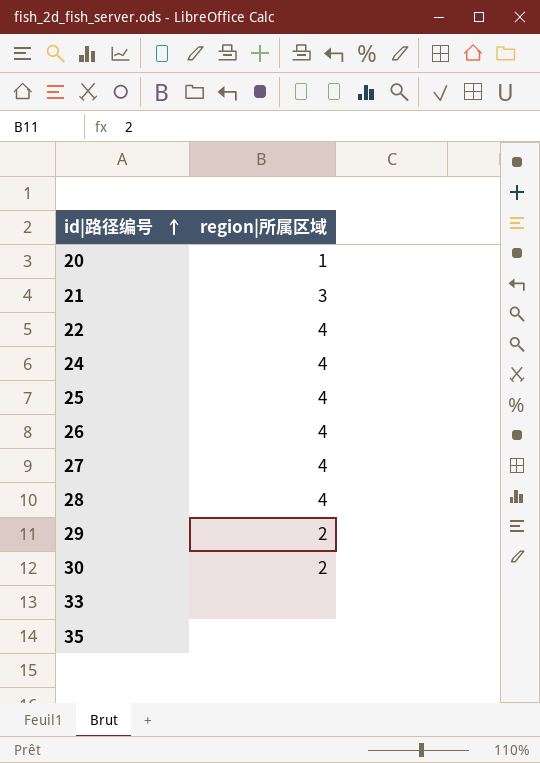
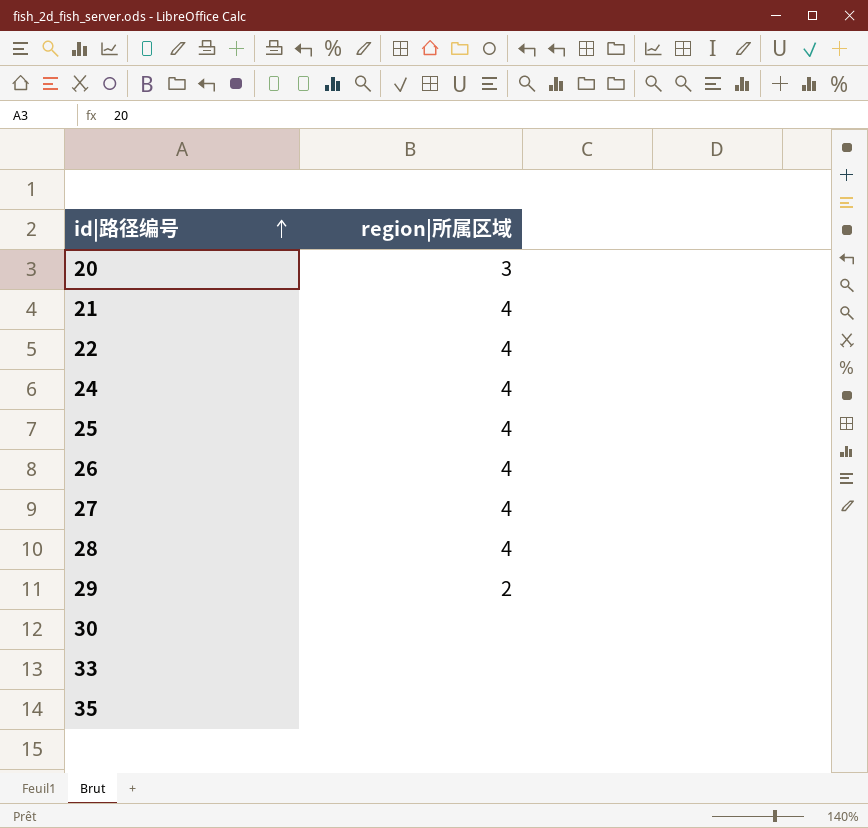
20 | region|所属区域: 1 -> 3
21 | region|所属区域: 3 -> 4
30 | region|所属区域: 2 -> none

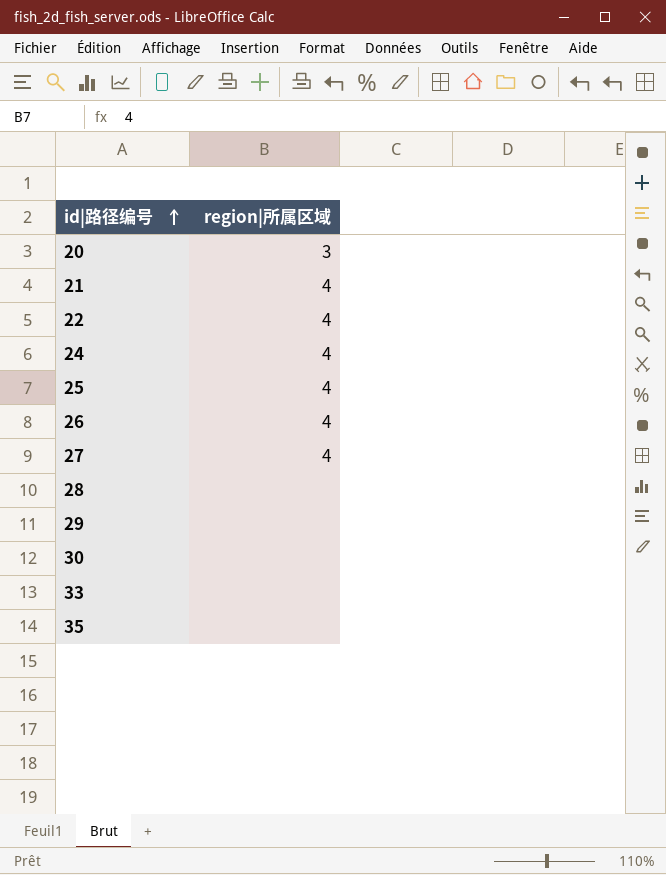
28 | region|所属区域: 4 -> none
29 | region|所属区域: 2 -> none

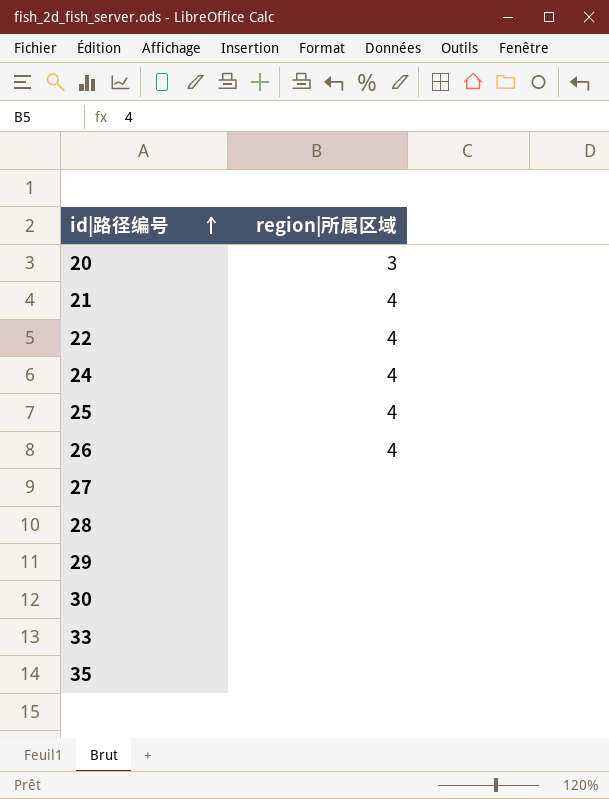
27 | region|所属区域: 4 -> none

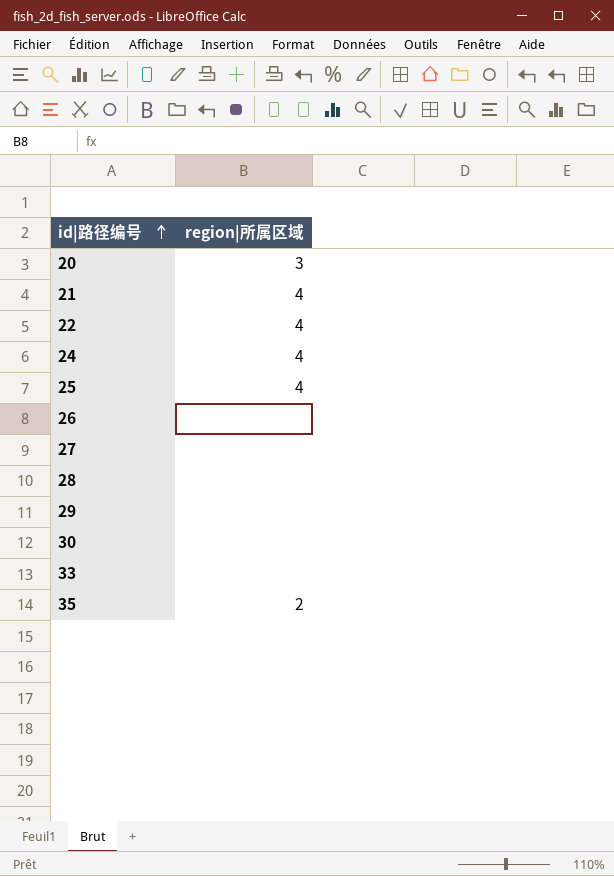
26 | region|所属区域: 4 -> none
35 | region|所属区域: none -> 2

